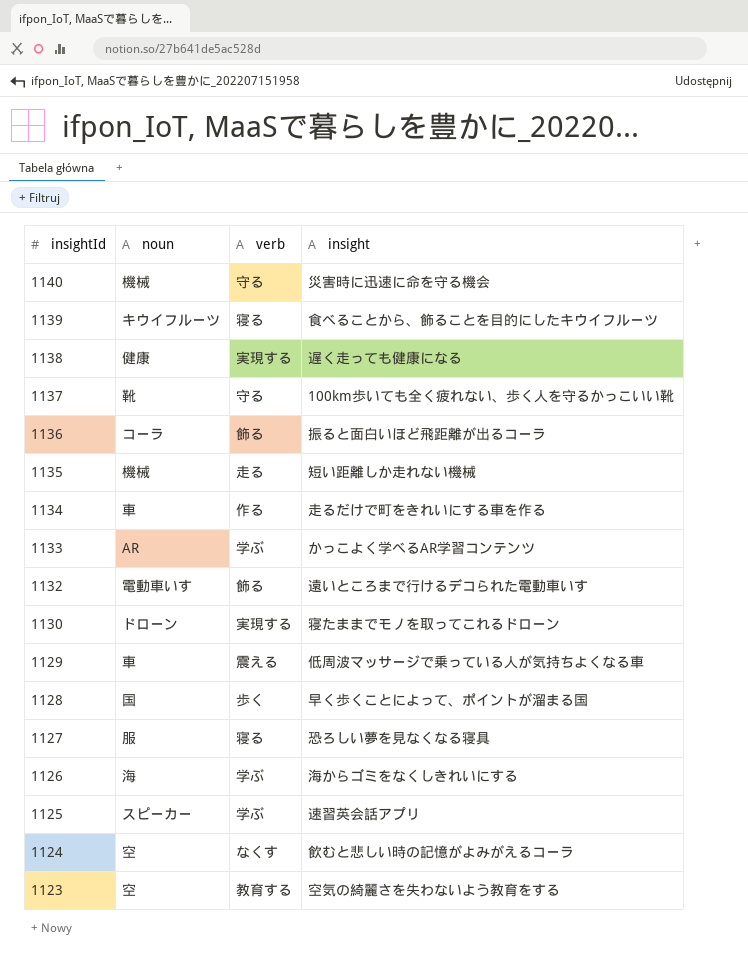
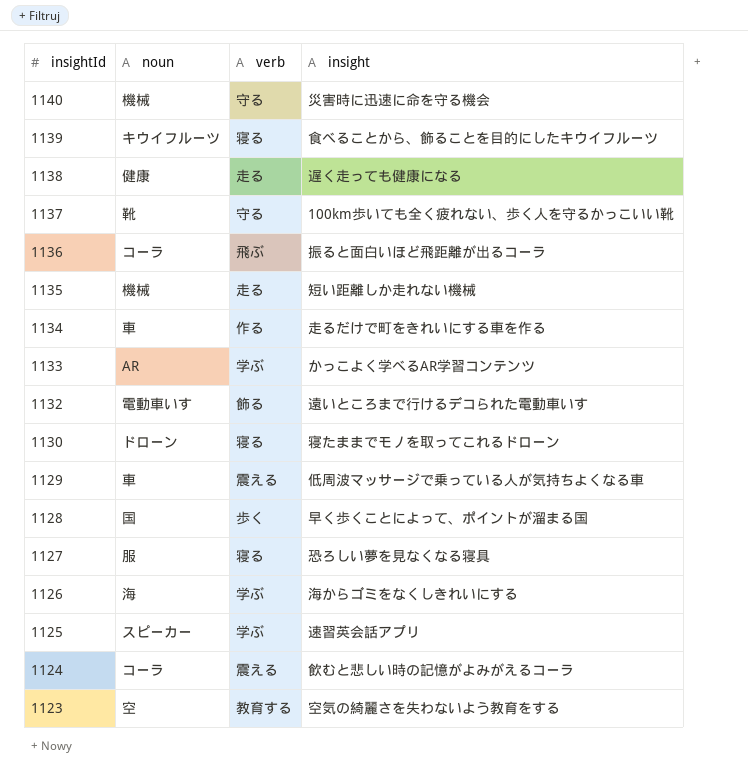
1138 | verb: 実現する -> 走る
1136 | verb: 飾る -> 飛ぶ
1130 | verb: 実現する -> 寝る
1124 | noun: 空 -> コーラ
1124 | verb: なくす -> 震える

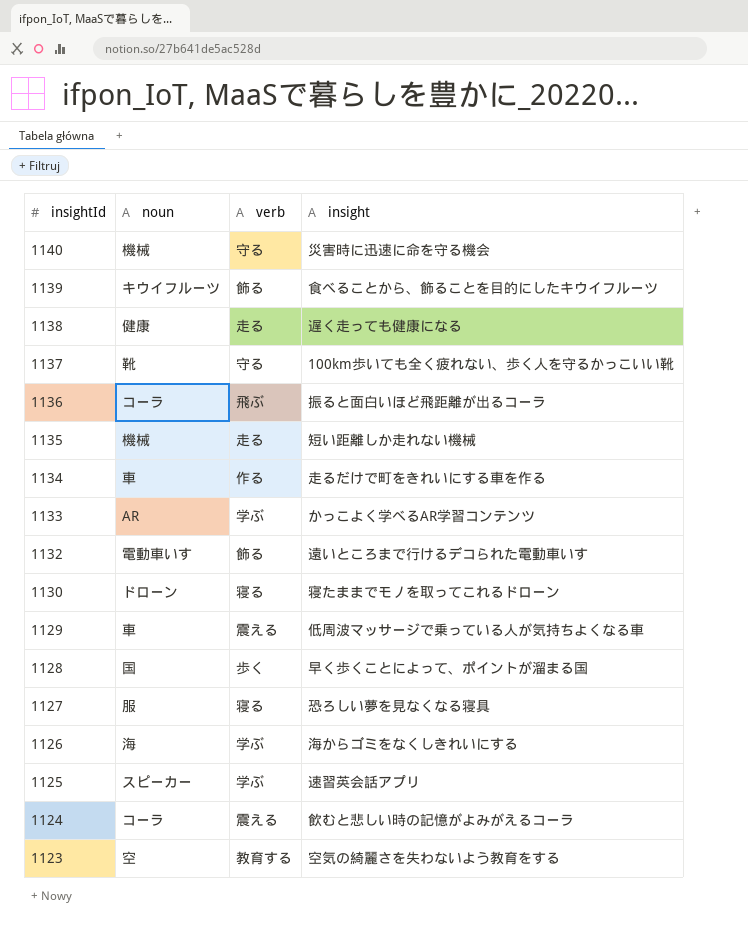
1139 | verb: 寝る -> 飾る

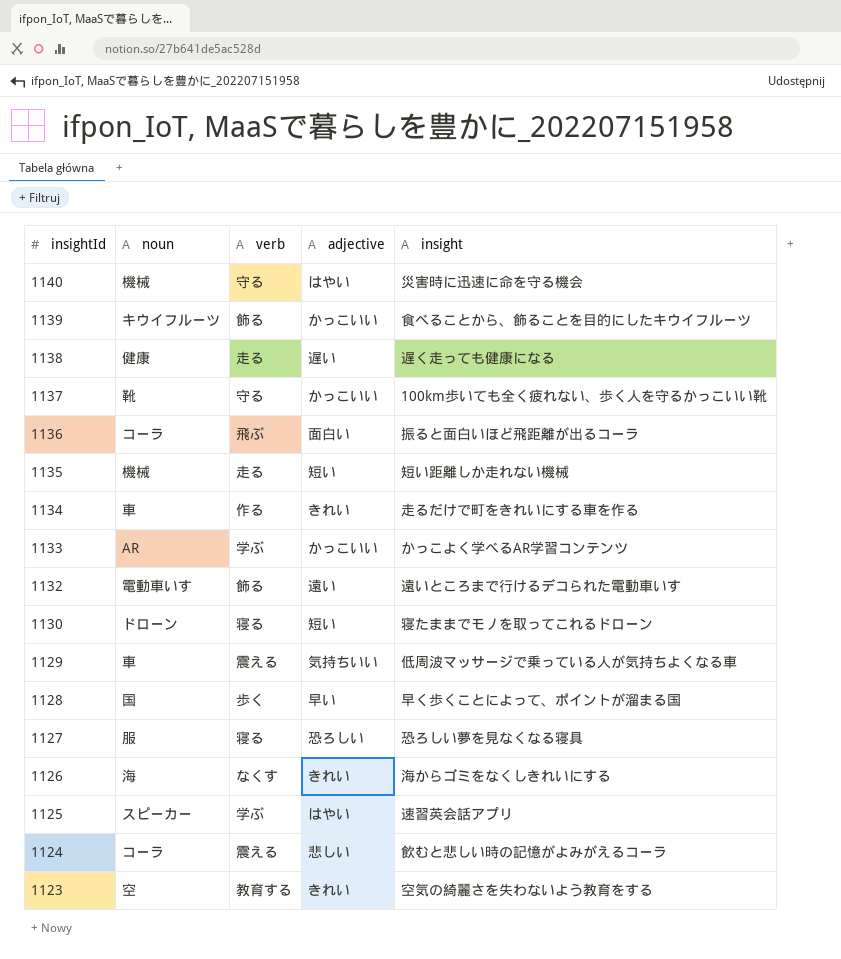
column adjective | position: none -> 4
1126 | verb: 学ぶ -> なくす

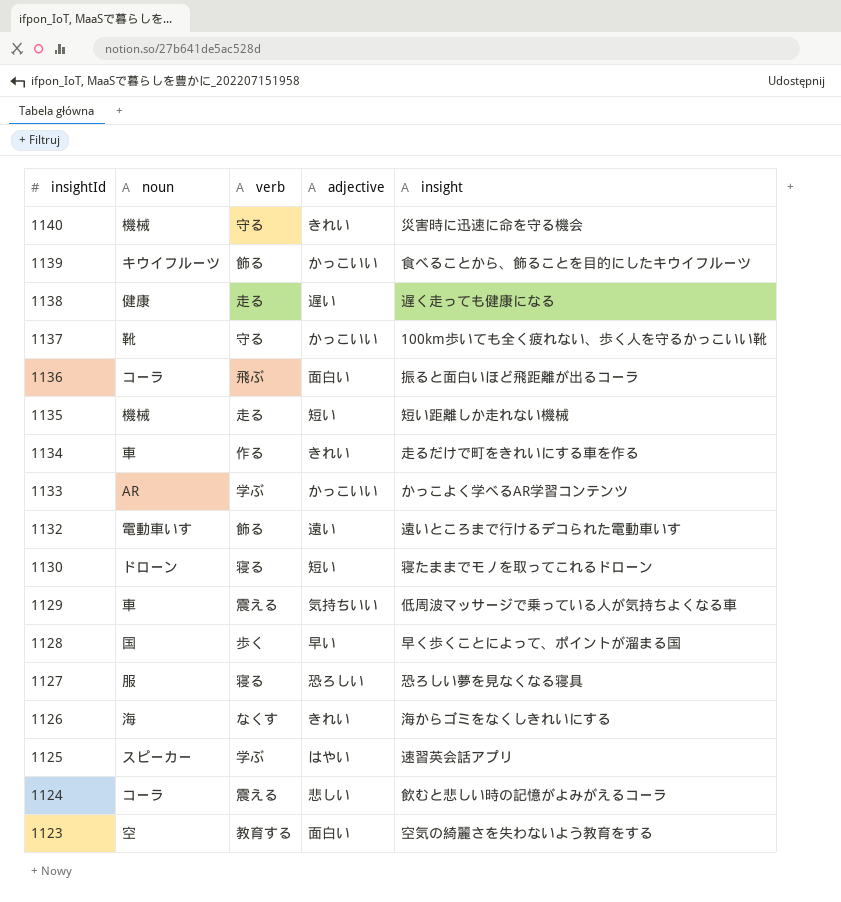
1140 | adjective: はやい -> きれい
1123 | adjective: きれい -> 面白い

